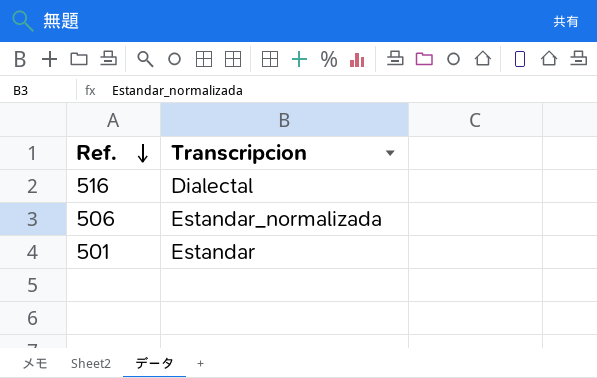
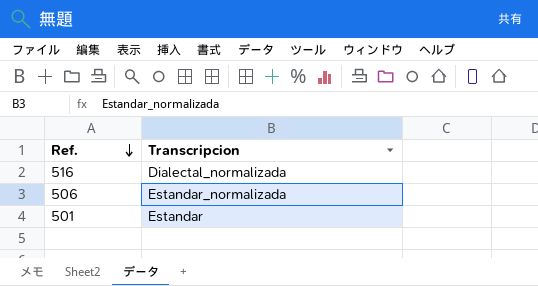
516 | Transcripcion: Dialectal -> Dialectal_normalizada

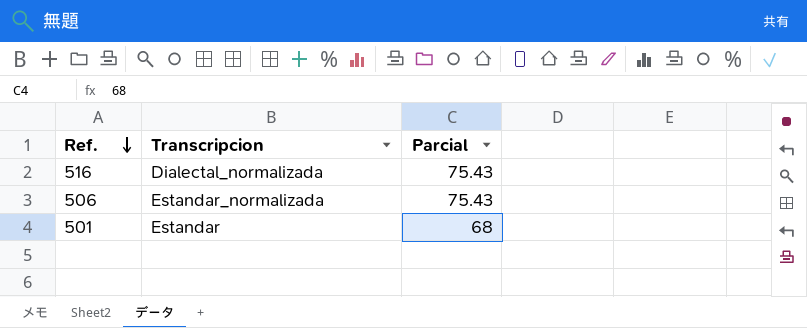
column Parcial | position: none -> 3

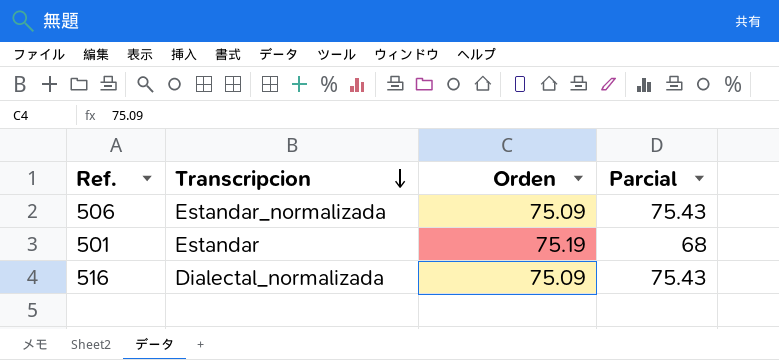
row order: Ref. descending -> Transcripcion descending
column Orden | position: none -> 3

